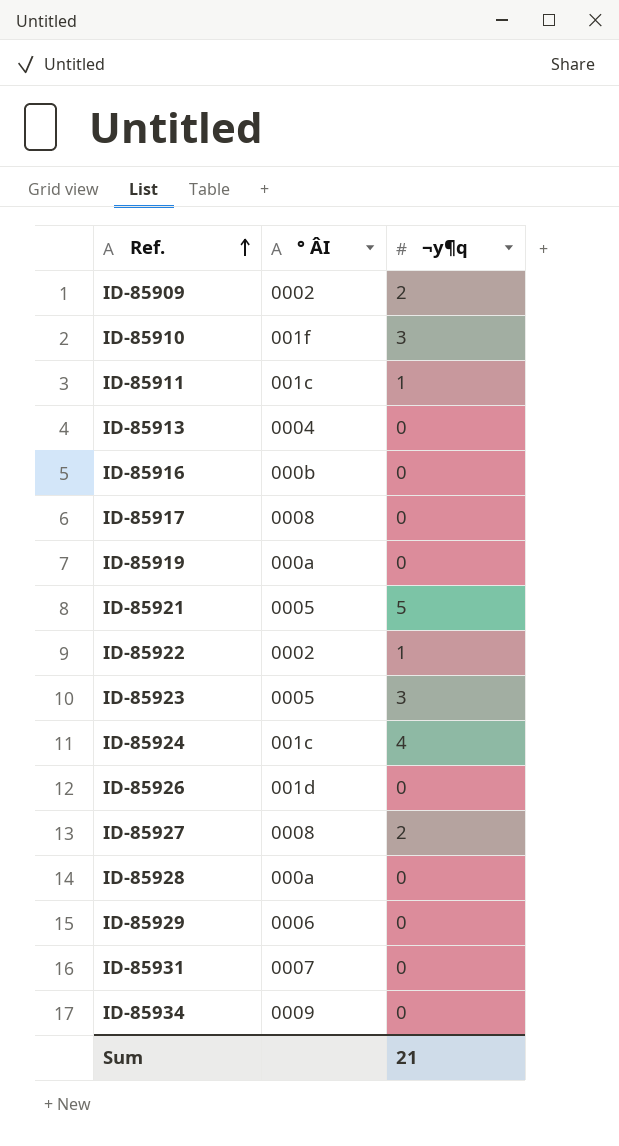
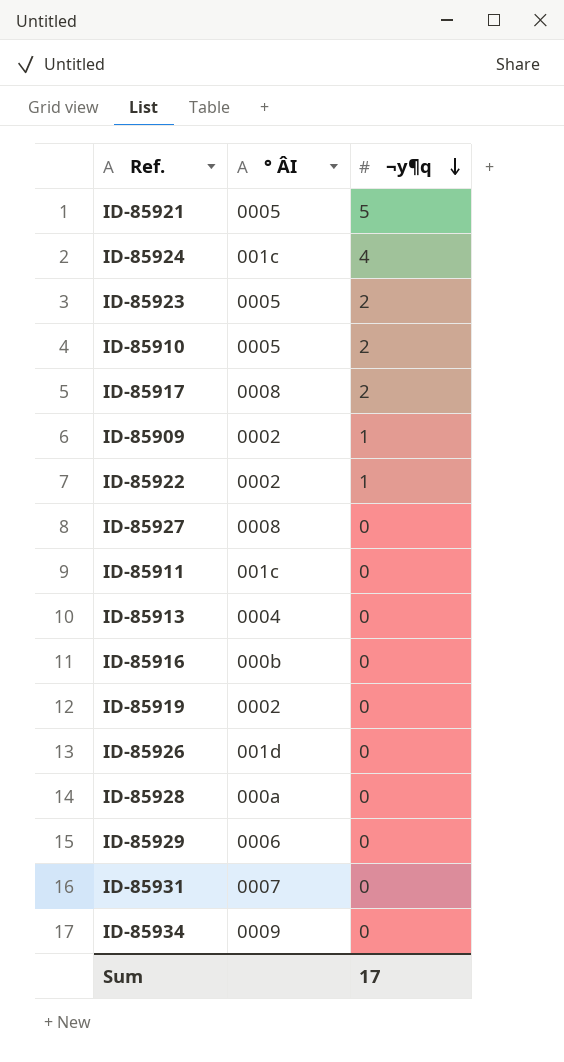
row order: Ref. ascending -> ¬y¶q descending
ID-85923 | ¬y¶q: 3 -> 2
ID-85910 | ° ÂI: 001f -> 0005
ID-85910 | ¬y¶q: 3 -> 2
ID-85917 | ¬y¶q: 0 -> 2
ID-85909 | ¬y¶q: 2 -> 1
ID-85927 | ¬y¶q: 2 -> 0
ID-85911 | ¬y¶q: 1 -> 0
ID-85919 | ° ÂI: 000a -> 0002
Sum | ¬y¶q: 21 -> 17

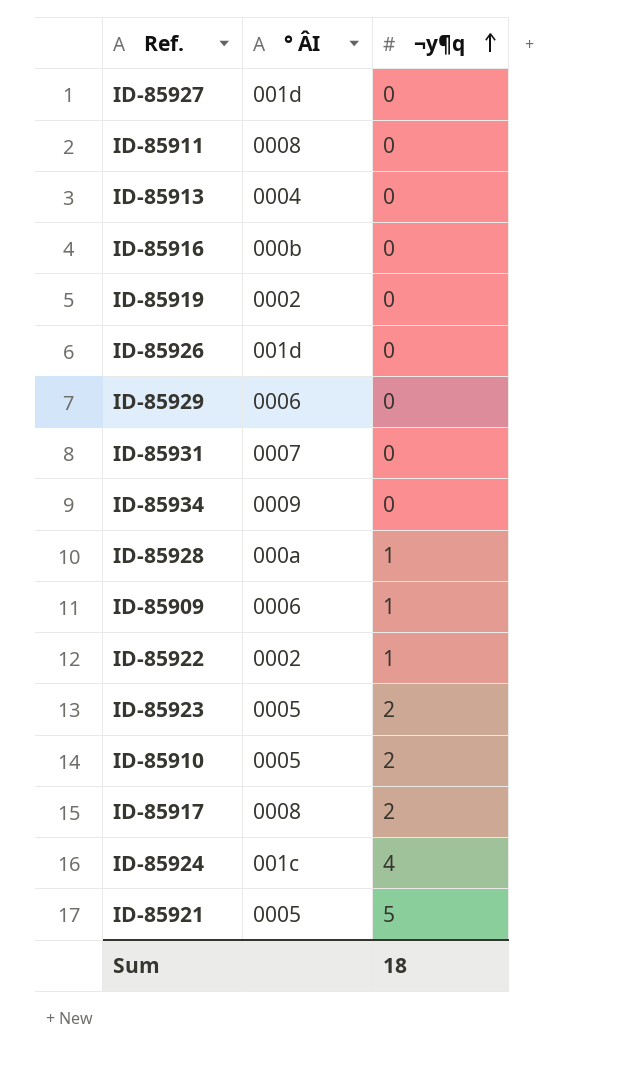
row order: ¬y¶q descending -> ¬y¶q ascending
ID-85927 | ° ÂI: 0008 -> 001d
ID-85911 | ° ÂI: 001c -> 0008
ID-85928 | ¬y¶q: 0 -> 1
ID-85909 | ° ÂI: 0002 -> 0006
Sum | ¬y¶q: 17 -> 18

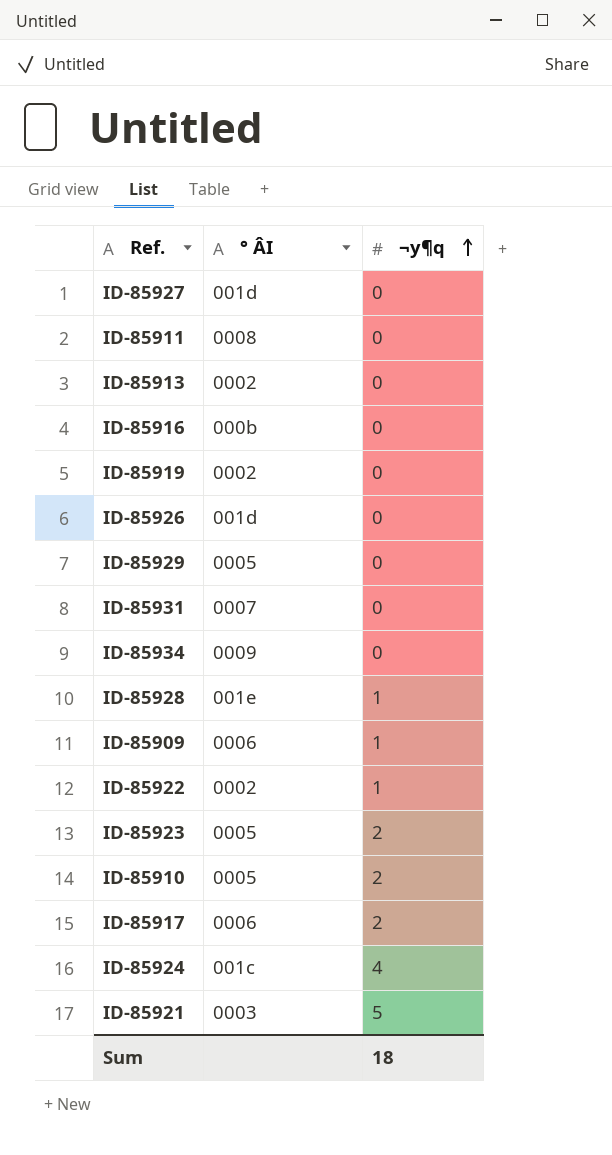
ID-85913 | ° ÂI: 0004 -> 0002
ID-85929 | ° ÂI: 0006 -> 0005
ID-85928 | ° ÂI: 000a -> 001e
ID-85917 | ° ÂI: 0008 -> 0006
ID-85921 | ° ÂI: 0005 -> 0003

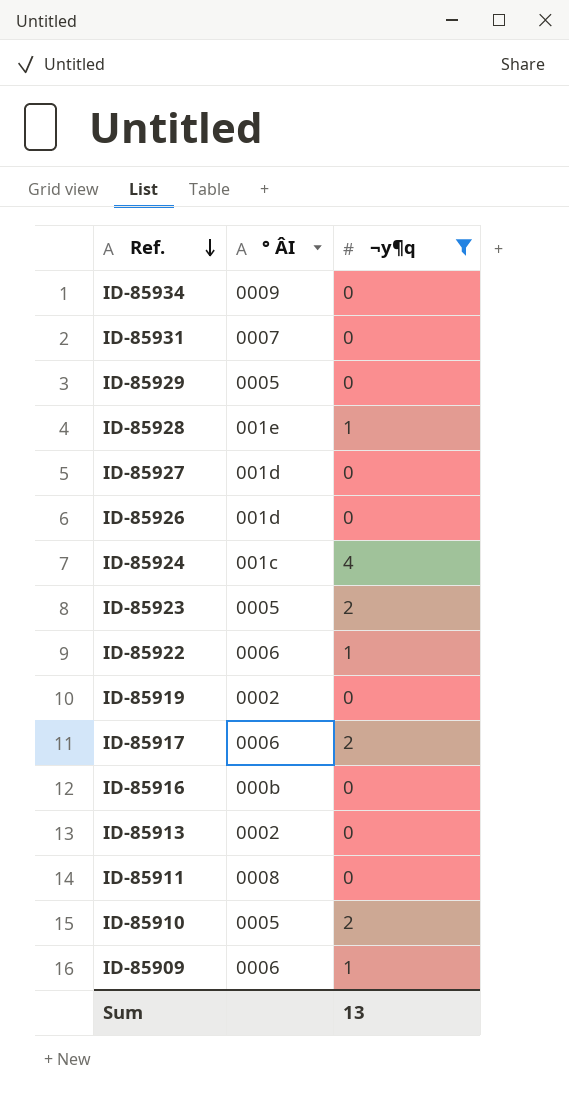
filter: none -> ¬y¶q != 5
row order: ¬y¶q ascending -> Ref. descending
ID-85922 | ° ÂI: 0002 -> 0006
Sum | ¬y¶q: 18 -> 13

